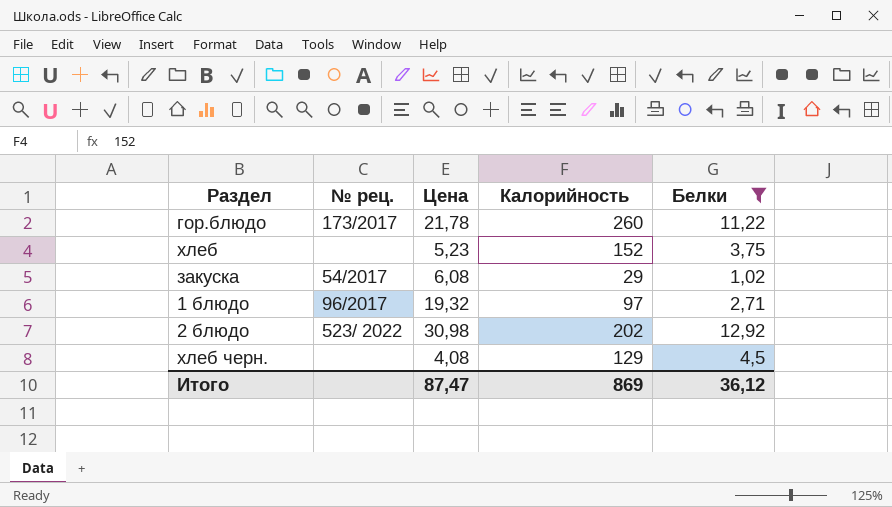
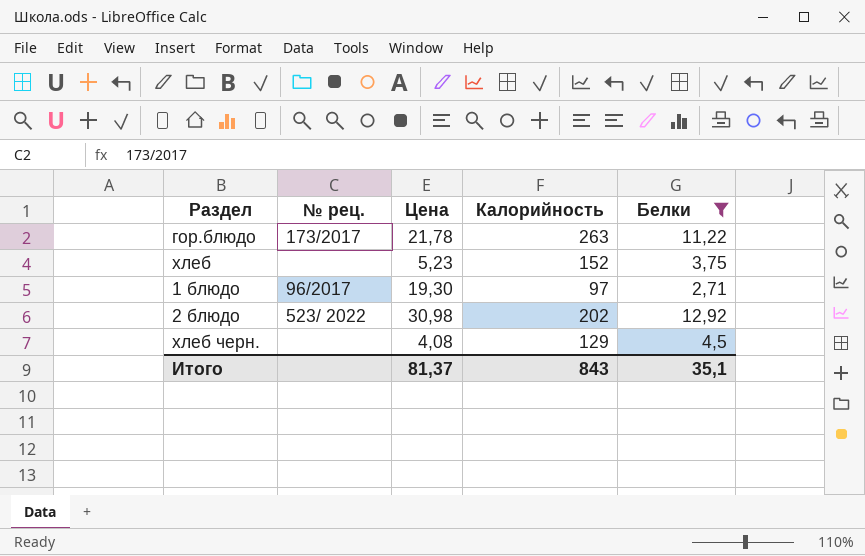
row закуска: 54/2017 | 6,08 | 29 | 1,02 -> none
гор.блюдо | Калорийность: 260 -> 263
1 блюдо | Цена: 19,32 -> 19,30
Итого | Цена: 87,47 -> 81,37
Итого | Калорийность: 869 -> 843
Итого | Белки: 36,12 -> 35,1

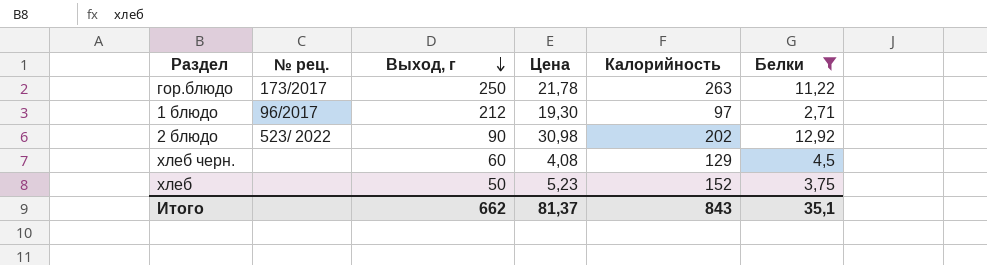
row order: none -> Выход, г descending
column Выход, г | position: none -> 3

